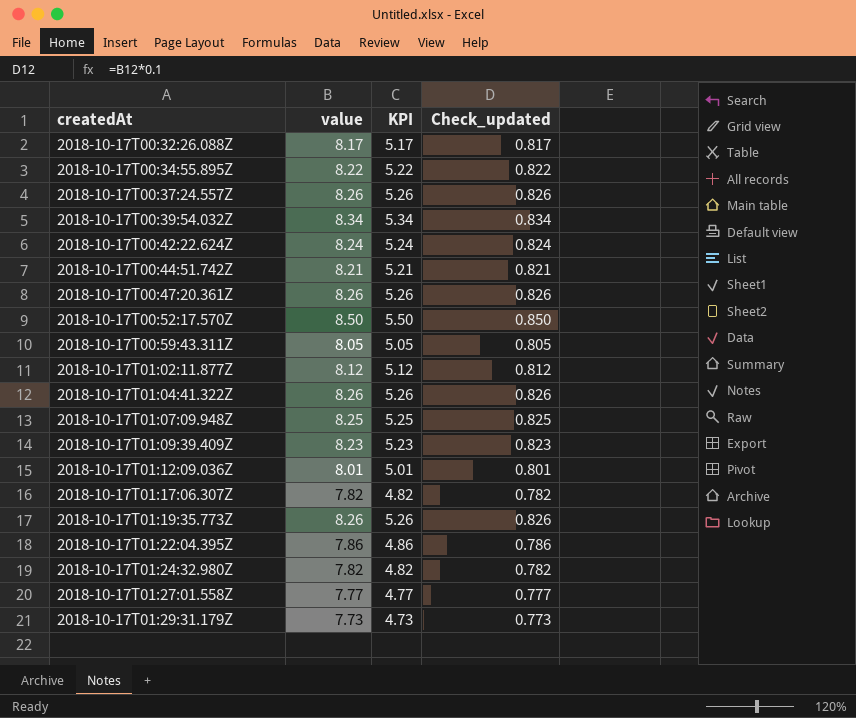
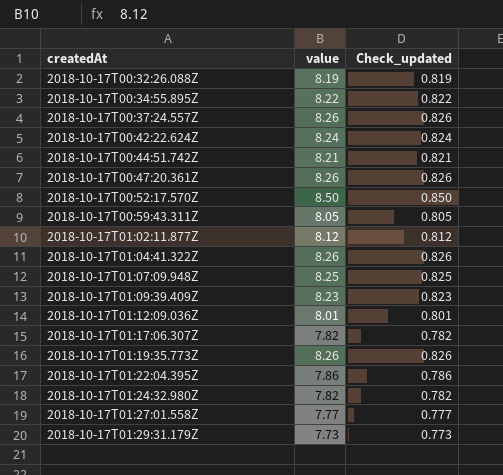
column KPI | formula: [value] - 3 -> none
row 2018-10-17T00:39:54.032Z: 8.34 | 5.34 | 0.834 -> none
2018-10-17T00:32:26.088Z | value: 8.17 -> 8.19
2018-10-17T00:32:26.088Z | Check_updated: 0.817 -> 0.819

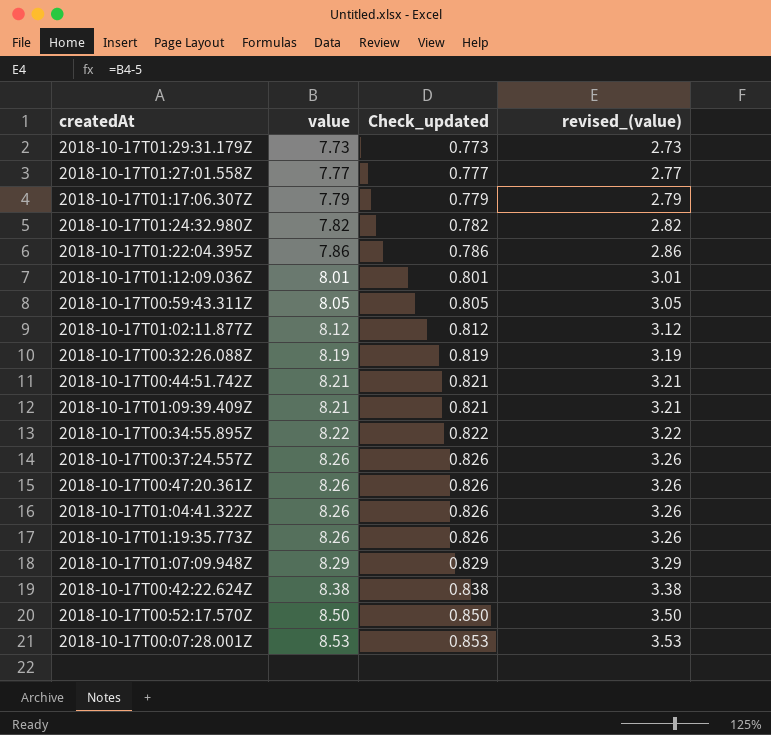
row order: createdAt ascending -> value ascending
column revised_(value) | formula: none -> [value] - 5
2018-10-17T01:17:06.307Z | value: 7.82 -> 7.79
2018-10-17T01:17:06.307Z | Check_updated: 0.782 -> 0.779
2018-10-17T01:09:39.409Z | value: 8.23 -> 8.21
2018-10-17T01:09:39.409Z | Check_updated: 0.823 -> 0.821
2018-10-17T01:07:09.948Z | value: 8.25 -> 8.29
2018-10-17T01:07:09.948Z | Check_updated: 0.825 -> 0.829
2018-10-17T00:42:22.624Z | value: 8.24 -> 8.38
2018-10-17T00:42:22.624Z | Check_updated: 0.824 -> 0.838
row 2018-10-17T00:07:28.001Z: none -> 8.53 | 0.853 | 3.53

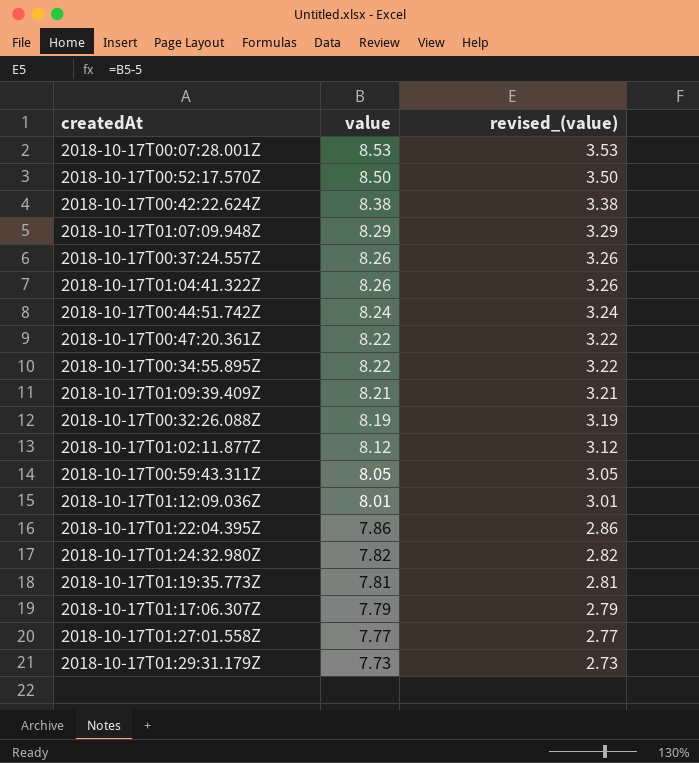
row order: value ascending -> value descending
column Check_updated | formula: [value] * 0.1 -> none
2018-10-17T00:44:51.742Z | value: 8.21 -> 8.24
2018-10-17T00:44:51.742Z | revised_(value): 3.21 -> 3.24
2018-10-17T00:47:20.361Z | value: 8.26 -> 8.22
2018-10-17T00:47:20.361Z | revised_(value): 3.26 -> 3.22
2018-10-17T01:19:35.773Z | value: 8.26 -> 7.81
2018-10-17T01:19:35.773Z | revised_(value): 3.26 -> 2.81

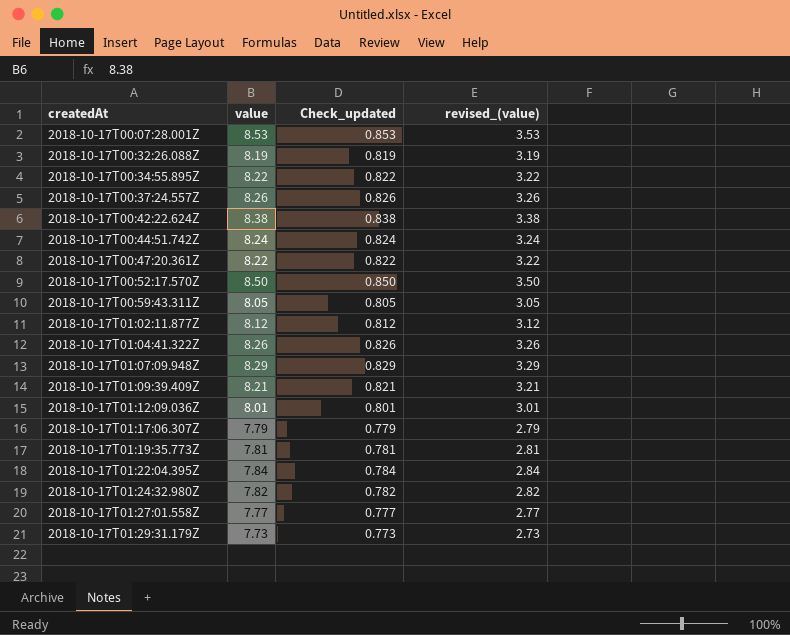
row order: value descending -> createdAt ascending
column Check_updated | formula: none -> [value] * 0.1
2018-10-17T01:22:04.395Z | value: 7.86 -> 7.84
2018-10-17T01:22:04.395Z | revised_(value): 2.86 -> 2.84

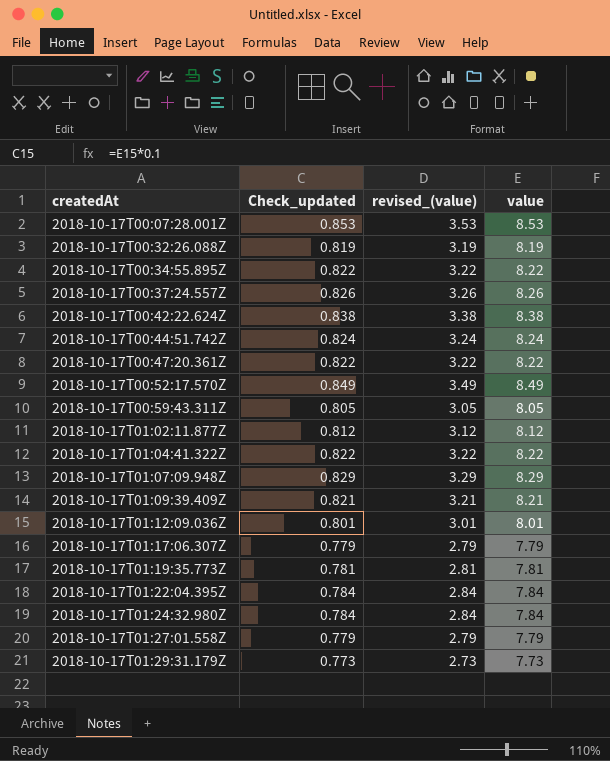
column value | position: 2 -> 4
2018-10-17T00:52:17.570Z | Check_updated: 0.850 -> 0.849
2018-10-17T00:52:17.570Z | revised_(value): 3.50 -> 3.49
2018-10-17T00:52:17.570Z | value: 8.50 -> 8.49
2018-10-17T01:04:41.322Z | Check_updated: 0.826 -> 0.822
2018-10-17T01:04:41.322Z | revised_(value): 3.26 -> 3.22
2018-10-17T01:04:41.322Z | value: 8.26 -> 8.22
2018-10-17T01:24:32.980Z | Check_updated: 0.782 -> 0.784
2018-10-17T01:24:32.980Z | revised_(value): 2.82 -> 2.84
2018-10-17T01:24:32.980Z | value: 7.82 -> 7.84
2018-10-17T01:27:01.558Z | Check_updated: 0.777 -> 0.779
2018-10-17T01:27:01.558Z | revised_(value): 2.77 -> 2.79
2018-10-17T01:27:01.558Z | value: 7.77 -> 7.79

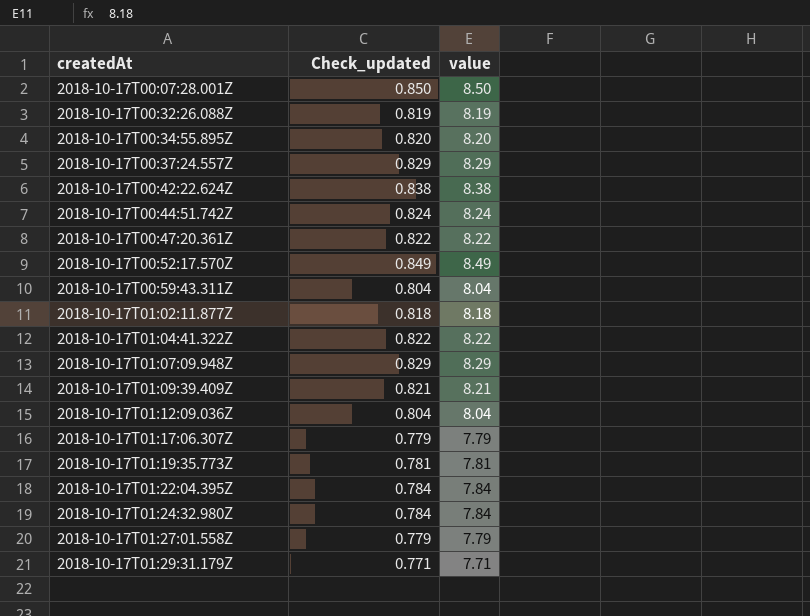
column revised_(value) | formula: [value] - 5 -> none
2018-10-17T00:07:28.001Z | Check_updated: 0.853 -> 0.850
2018-10-17T00:07:28.001Z | value: 8.53 -> 8.50
2018-10-17T00:34:55.895Z | Check_updated: 0.822 -> 0.820
2018-10-17T00:34:55.895Z | value: 8.22 -> 8.20
2018-10-17T00:37:24.557Z | Check_updated: 0.826 -> 0.829
2018-10-17T00:37:24.557Z | value: 8.26 -> 8.29
2018-10-17T00:59:43.311Z | Check_updated: 0.805 -> 0.804
2018-10-17T00:59:43.311Z | value: 8.05 -> 8.04
2018-10-17T01:02:11.877Z | Check_updated: 0.812 -> 0.818
2018-10-17T01:02:11.877Z | value: 8.12 -> 8.18
2018-10-17T01:12:09.036Z | Check_updated: 0.801 -> 0.804
2018-10-17T01:12:09.036Z | value: 8.01 -> 8.04
2018-10-17T01:29:31.179Z | Check_updated: 0.773 -> 0.771
2018-10-17T01:29:31.179Z | value: 7.73 -> 7.71

